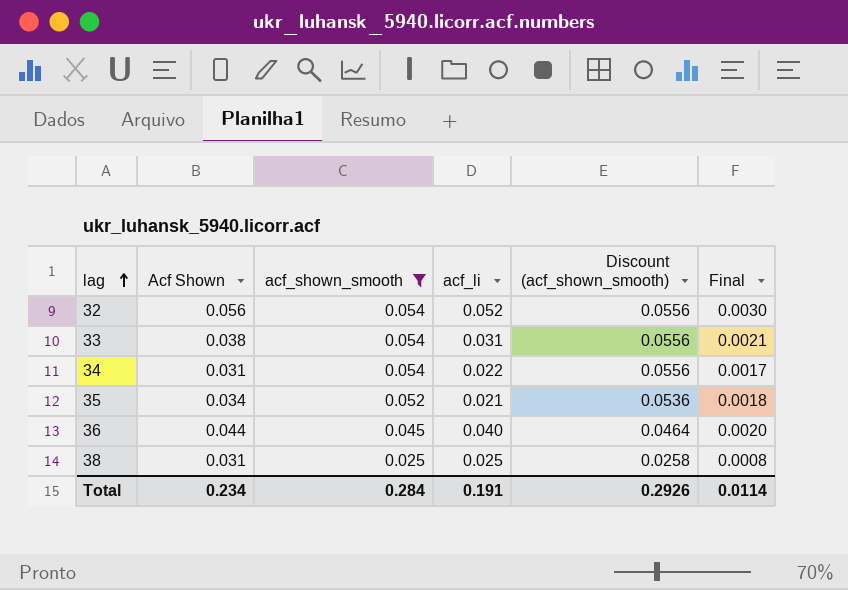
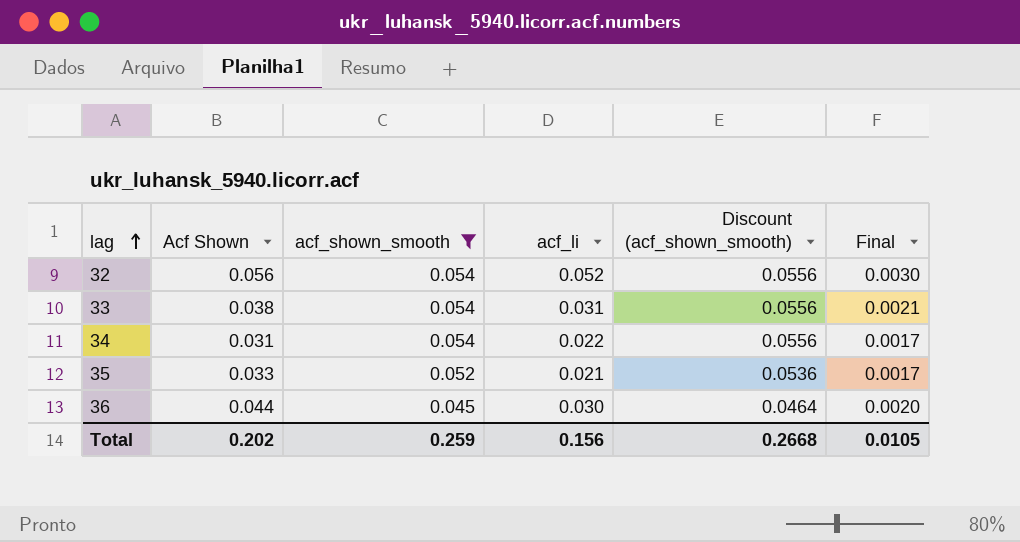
row 38: 0.031 | 0.025 | 0.025 | 0.0258 | 0.0008 -> none
35 | Acf Shown: 0.034 -> 0.033
35 | Final: 0.0018 -> 0.0017
36 | acf_li: 0.040 -> 0.030
Total | Acf Shown: 0.234 -> 0.202
Total | acf_shown_smooth: 0.284 -> 0.259
Total | acf_li: 0.191 -> 0.156
Total | Discount (acf_shown_smooth): 0.2926 -> 0.2668
Total | Final: 0.0114 -> 0.0105

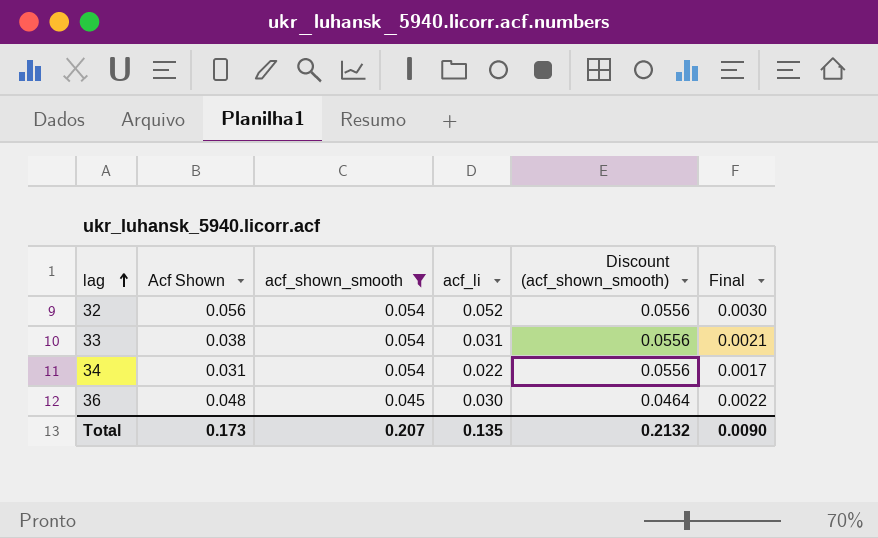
row 35: 0.033 | 0.052 | 0.021 | 0.0536 | 0.0017 -> none
36 | Acf Shown: 0.044 -> 0.048
36 | Final: 0.0020 -> 0.0022
Total | Acf Shown: 0.202 -> 0.173
Total | acf_shown_smooth: 0.259 -> 0.207
Total | acf_li: 0.156 -> 0.135
Total | Discount (acf_shown_smooth): 0.2668 -> 0.2132
Total | Final: 0.0105 -> 0.0090

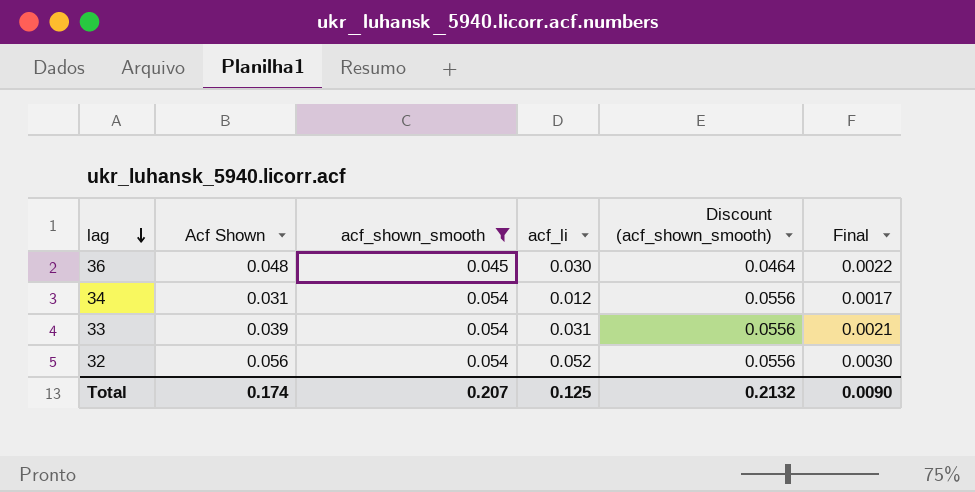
row order: lag ascending -> lag descending
34 | acf_li: 0.022 -> 0.012
33 | Acf Shown: 0.038 -> 0.039
Total | Acf Shown: 0.173 -> 0.174
Total | acf_li: 0.135 -> 0.125

